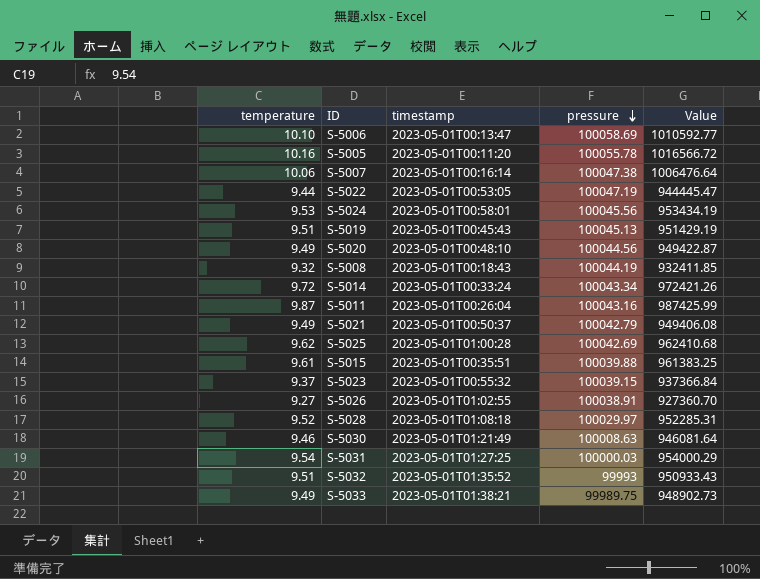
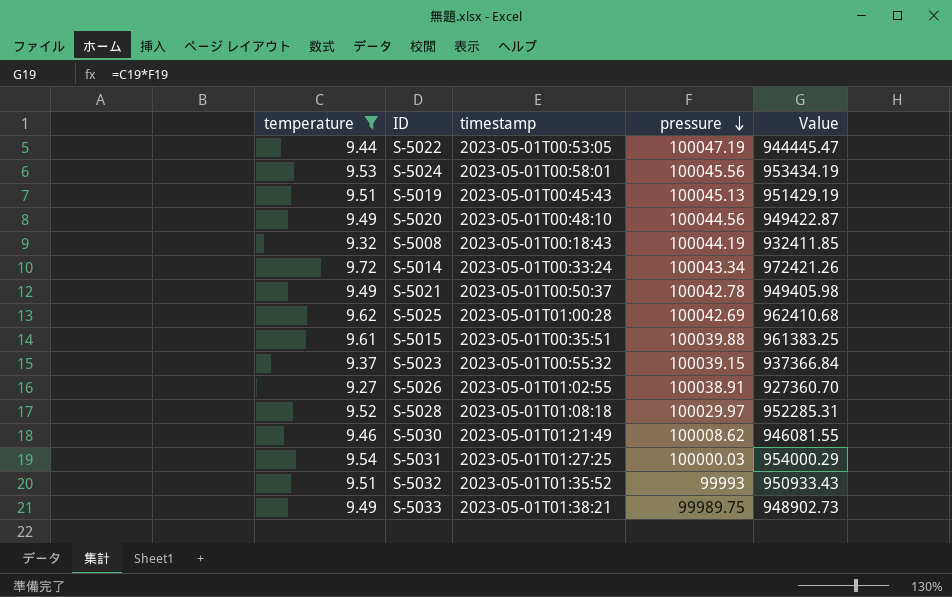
filter: none -> temperature <= 9.72
S-5021 | pressure: 100042.79 -> 100042.78
S-5021 | Value: 949406.08 -> 949405.98
S-5030 | pressure: 100008.63 -> 100008.62
S-5030 | Value: 946081.64 -> 946081.55

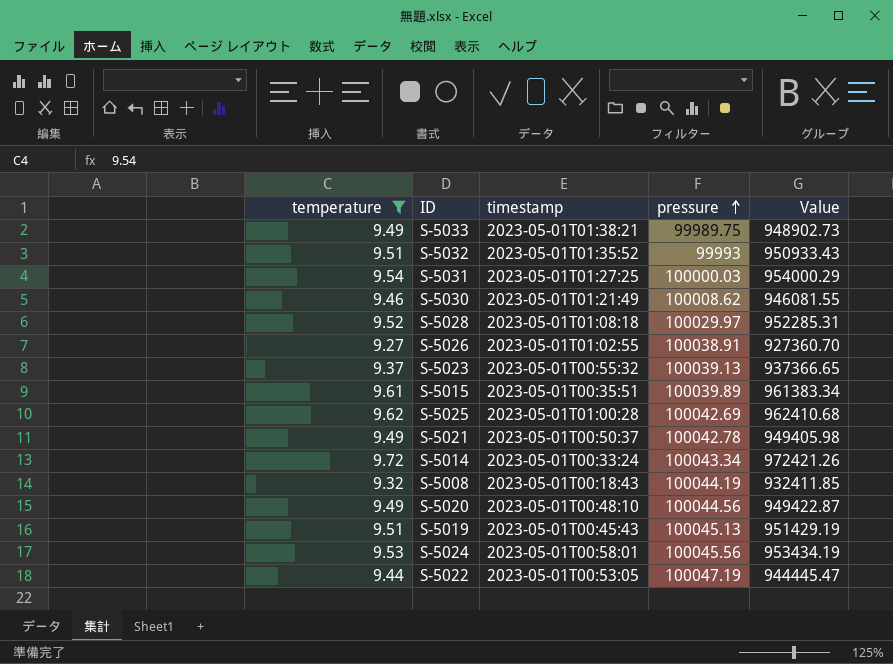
row order: pressure descending -> pressure ascending
S-5023 | pressure: 100039.15 -> 100039.13
S-5023 | Value: 937366.84 -> 937366.65
S-5015 | pressure: 100039.88 -> 100039.89
S-5015 | Value: 961383.25 -> 961383.34

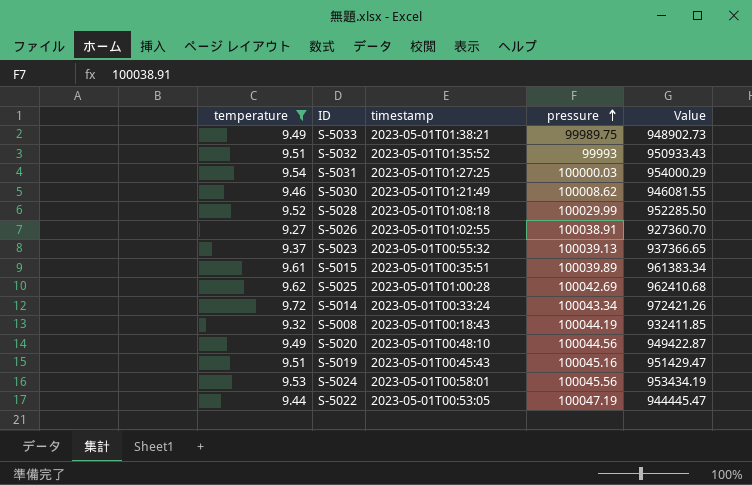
row S-5021: 9.49 | 2023-05-01T00:50:37 | 100042.78 | 949405.98 -> none
S-5028 | pressure: 100029.97 -> 100029.99
S-5028 | Value: 952285.31 -> 952285.50
S-5019 | pressure: 100045.13 -> 100045.16
S-5019 | Value: 951429.19 -> 951429.47

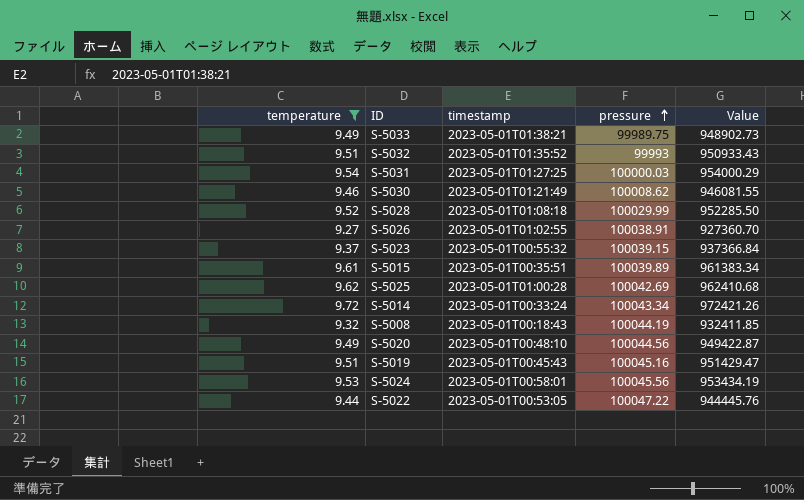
S-5023 | pressure: 100039.13 -> 100039.15
S-5023 | Value: 937366.65 -> 937366.84
S-5022 | pressure: 100047.19 -> 100047.22
S-5022 | Value: 944445.47 -> 944445.76

